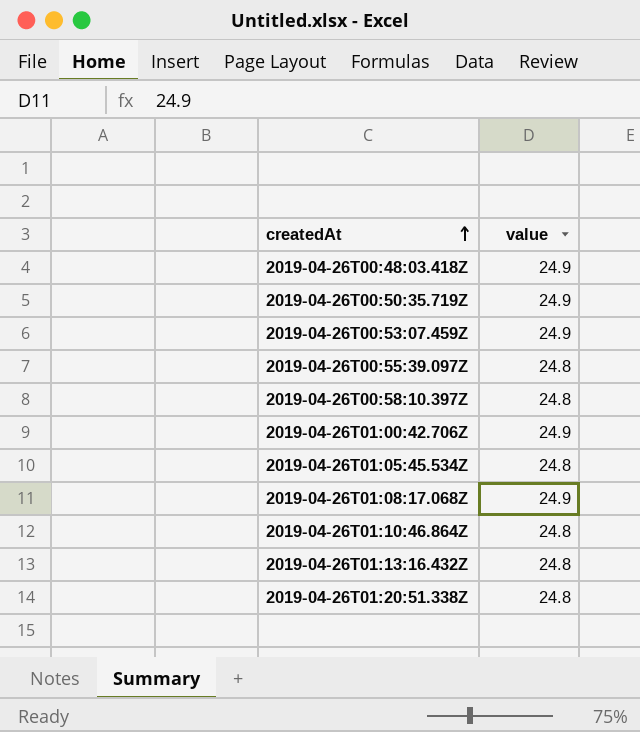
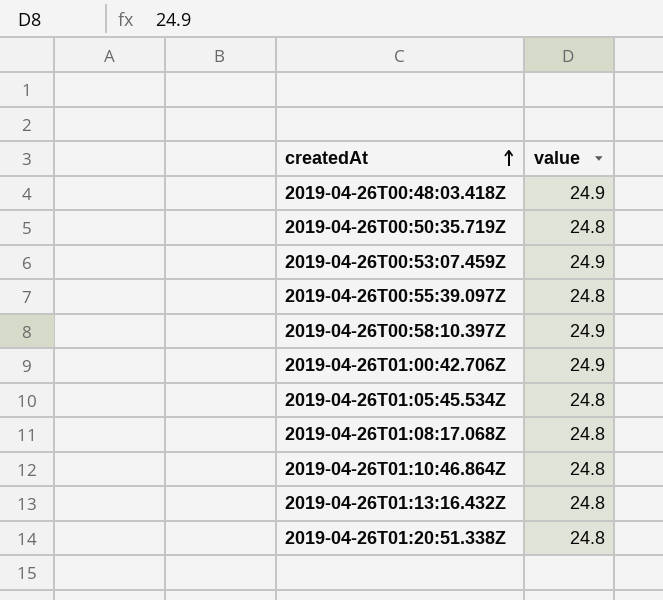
2019-04-26T00:50:35.719Z | value: 24.9 -> 24.8
2019-04-26T00:58:10.397Z | value: 24.8 -> 24.9
2019-04-26T01:08:17.068Z | value: 24.9 -> 24.8

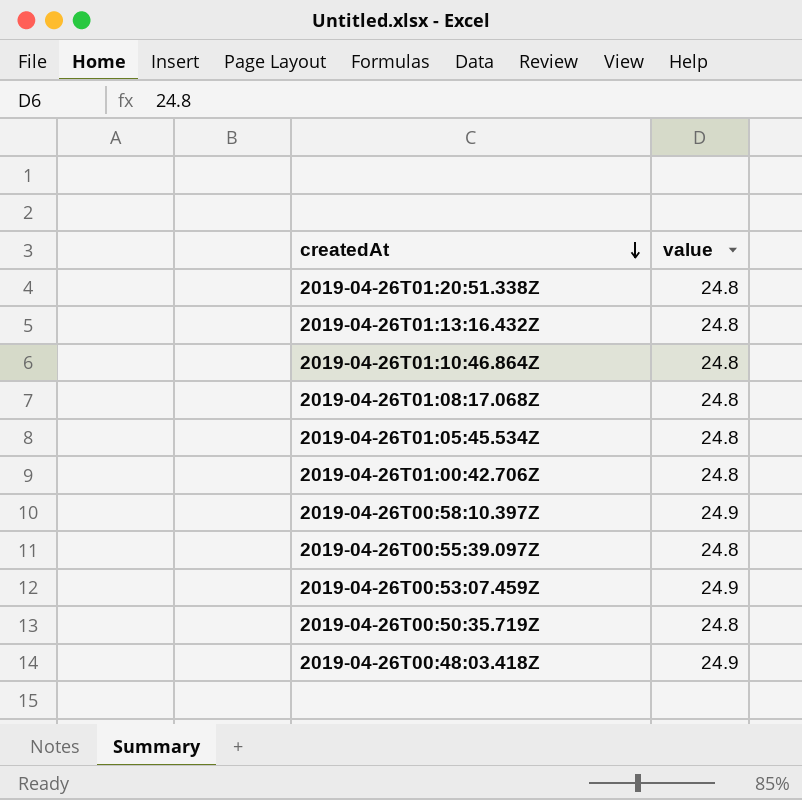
row order: createdAt ascending -> createdAt descending
2019-04-26T01:00:42.706Z | value: 24.9 -> 24.8

